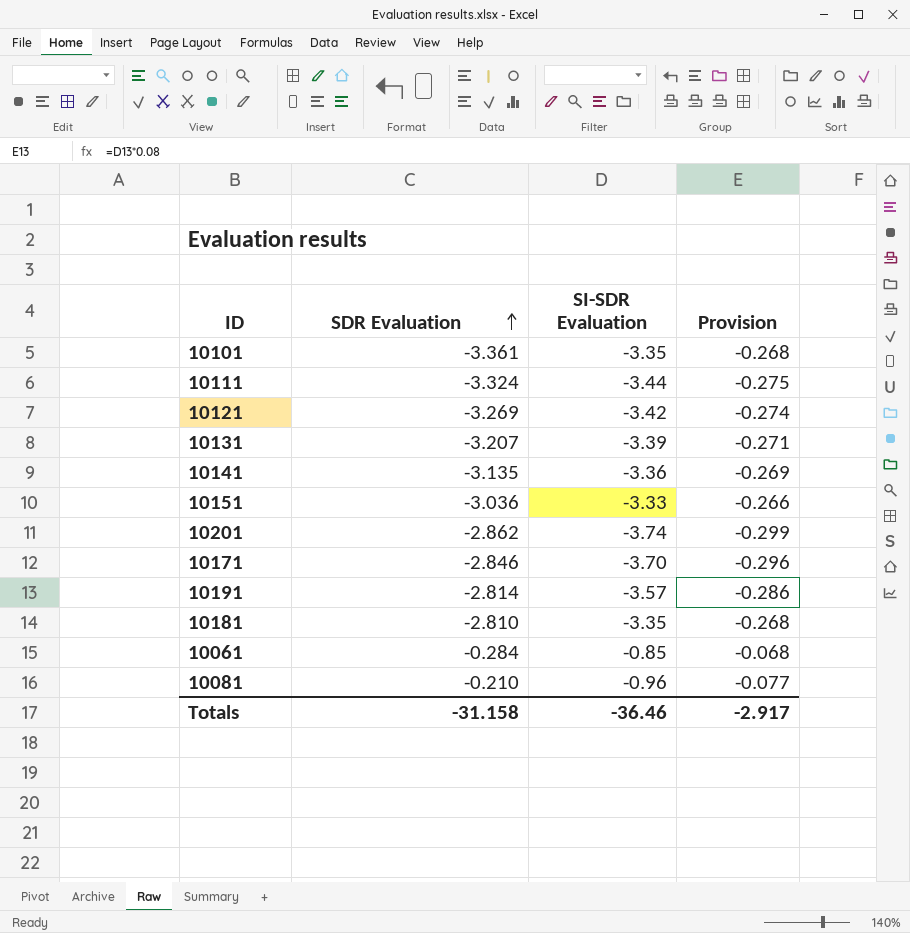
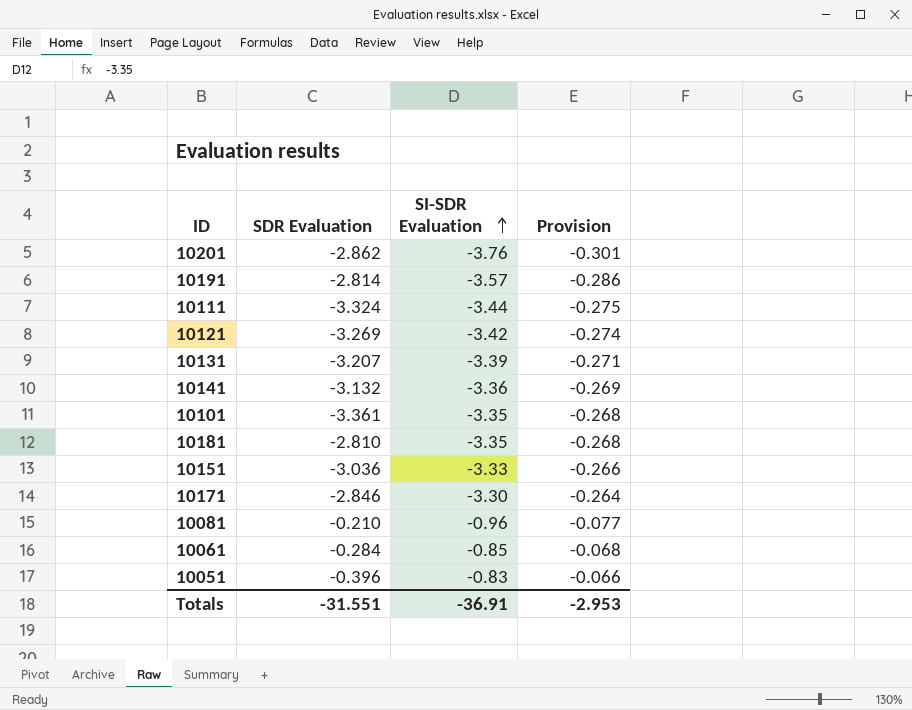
row order: SDR Evaluation ascending -> SI-SDR Evaluation ascending
10201 | SI-SDR Evaluation: -3.74 -> -3.76
10201 | Provision: -0.299 -> -0.301
10141 | SDR Evaluation: -3.135 -> -3.132
10171 | SI-SDR Evaluation: -3.70 -> -3.30
10171 | Provision: -0.296 -> -0.264
row 10051: none -> -0.396 | -0.83 | -0.066
Totals | SDR Evaluation: -31.158 -> -31.551
Totals | SI-SDR Evaluation: -36.46 -> -36.91
Totals | Provision: -2.917 -> -2.953

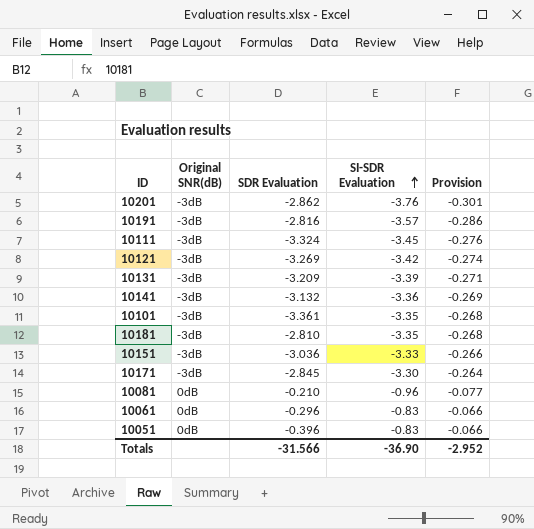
column Original SNR(dB) | position: none -> 2
10191 | SDR Evaluation: -2.814 -> -2.816
10111 | SI-SDR Evaluation: -3.44 -> -3.45
10111 | Provision: -0.275 -> -0.276
10131 | SDR Evaluation: -3.207 -> -3.209
10171 | SDR Evaluation: -2.846 -> -2.845
10061 | SDR Evaluation: -0.284 -> -0.296
10061 | SI-SDR Evaluation: -0.85 -> -0.83
10061 | Provision: -0.068 -> -0.066
Totals | SDR Evaluation: -31.551 -> -31.566
Totals | SI-SDR Evaluation: -36.91 -> -36.90
Totals | Provision: -2.953 -> -2.952

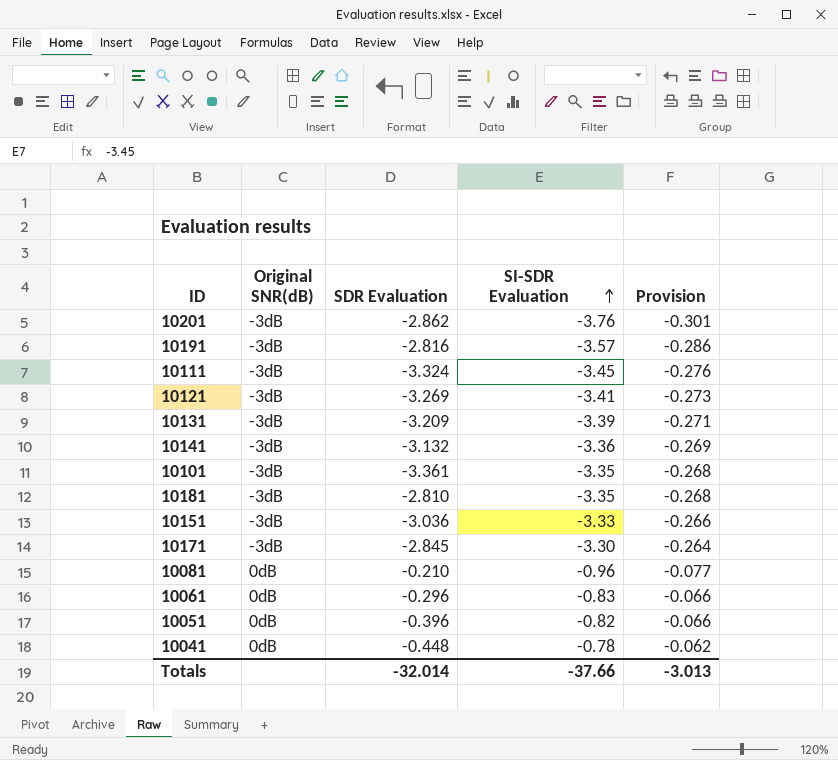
10121 | SI-SDR Evaluation: -3.42 -> -3.41
10121 | Provision: -0.274 -> -0.273
10051 | SI-SDR Evaluation: -0.83 -> -0.82
row 10041: none -> 0dB | -0.448 | -0.78 | -0.062
Totals | SDR Evaluation: -31.566 -> -32.014
Totals | SI-SDR Evaluation: -36.90 -> -37.66
Totals | Provision: -2.952 -> -3.013

